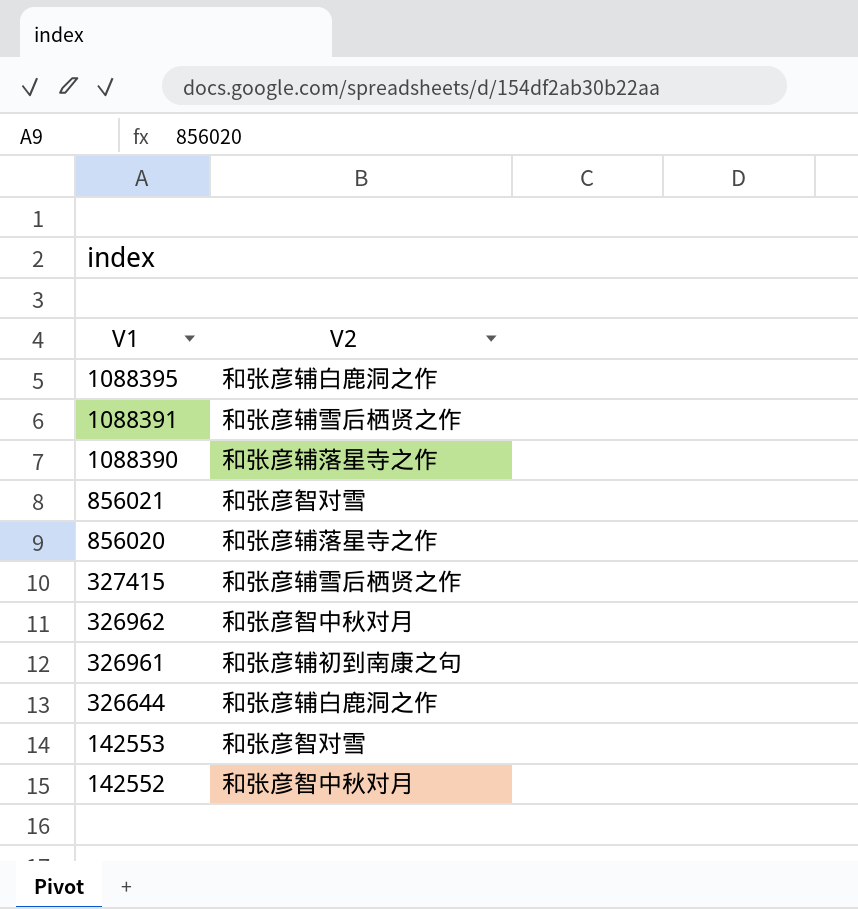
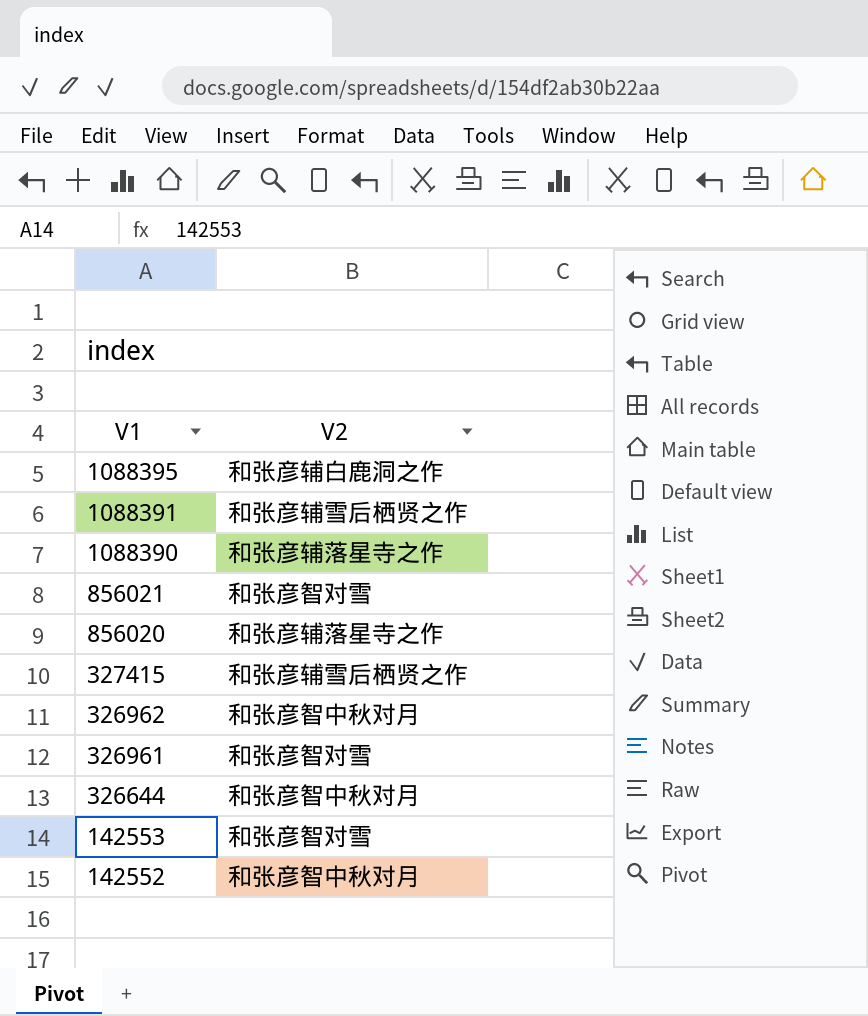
326961 | V2: 和张彦辅初到南康之句 -> 和张彦智对雪
326644 | V2: 和张彦辅白鹿洞之作 -> 和张彦智中秋对月

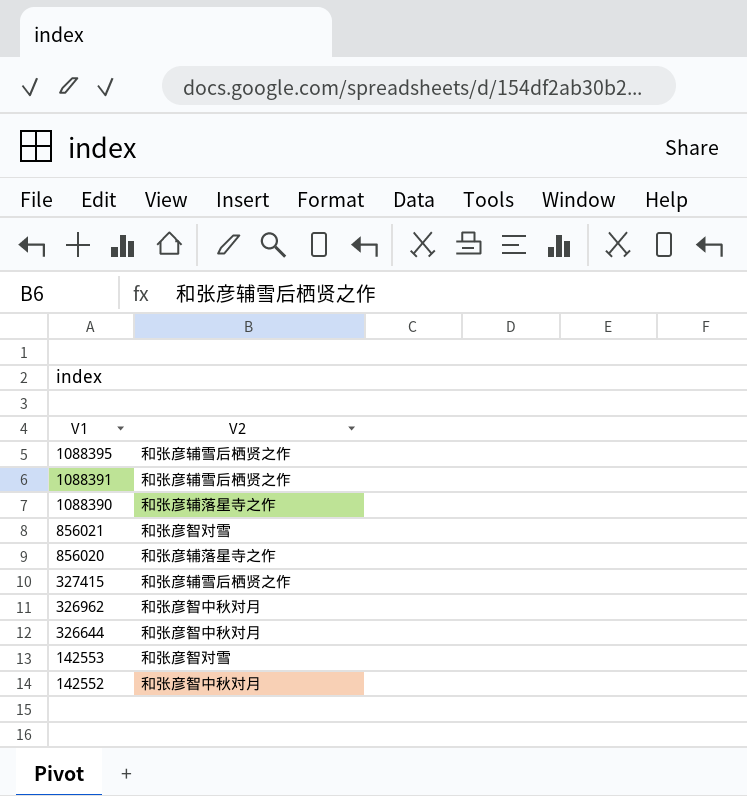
row 326961: 和张彦智对雪 -> none
1088395 | V2: 和张彦辅白鹿洞之作 -> 和张彦辅雪后栖贤之作

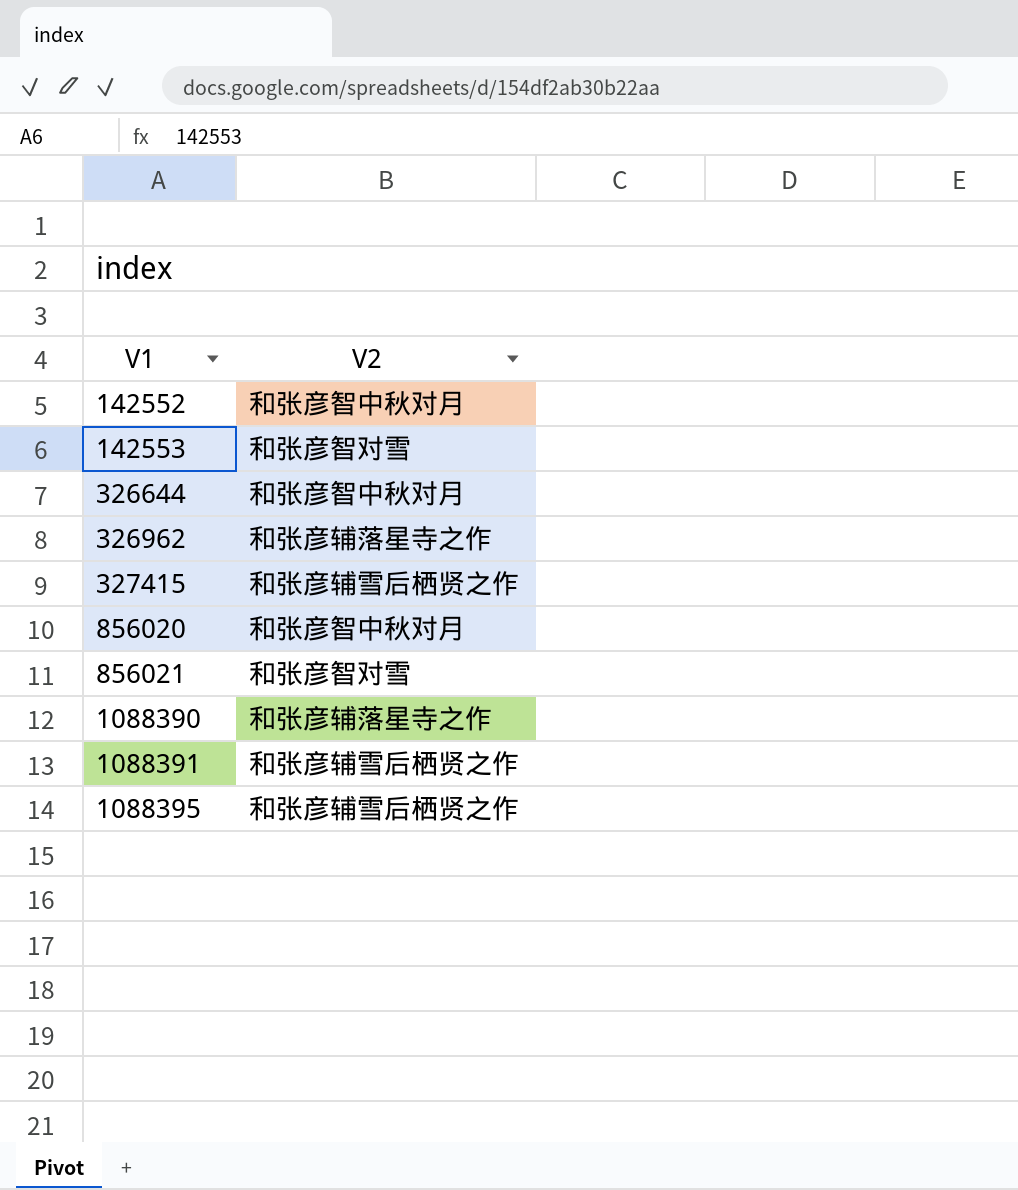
row order: V1 descending -> V1 ascending
326962 | V2: 和张彦智中秋对月 -> 和张彦辅落星寺之作
856020 | V2: 和张彦辅落星寺之作 -> 和张彦智中秋对月

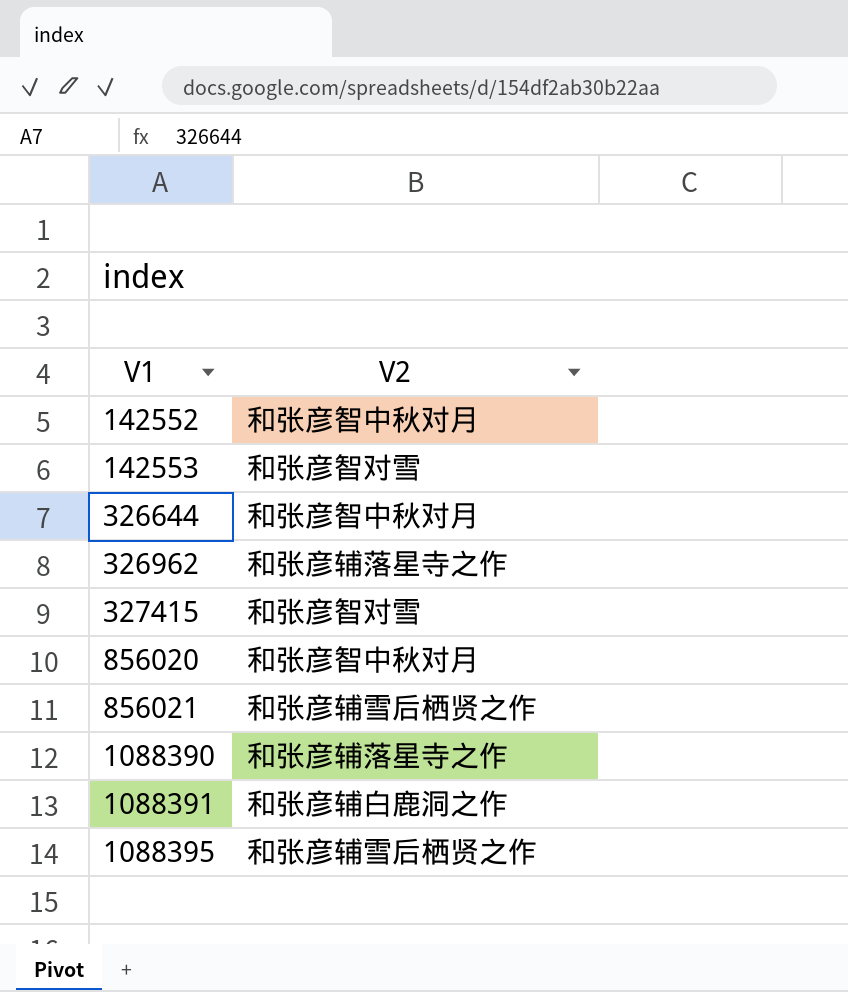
327415 | V2: 和张彦辅雪后栖贤之作 -> 和张彦智对雪
856021 | V2: 和张彦智对雪 -> 和张彦辅雪后栖贤之作
1088391 | V2: 和张彦辅雪后栖贤之作 -> 和张彦辅白鹿洞之作

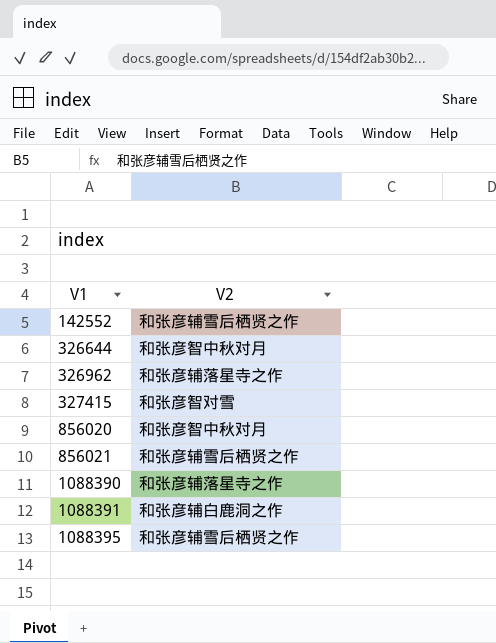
row 142553: 和张彦智对雪 -> none
142552 | V2: 和张彦智中秋对月 -> 和张彦辅雪后栖贤之作

